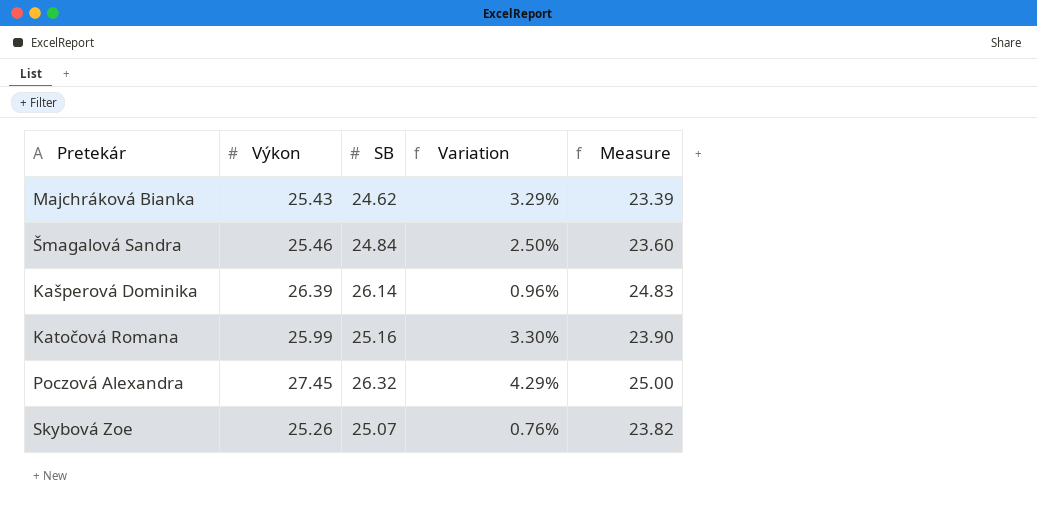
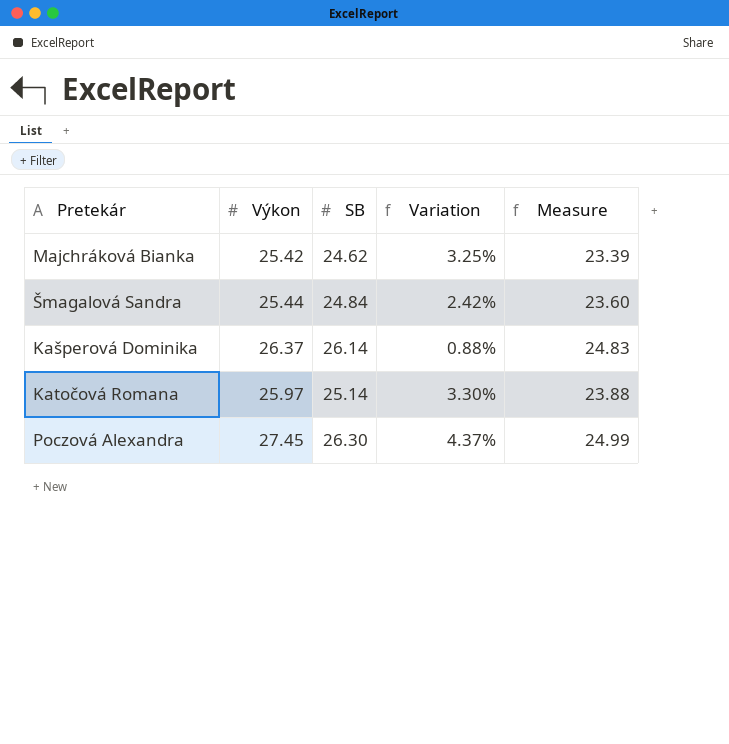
row Skybová Zoe: 25.26 | 25.07 | 0.76% | 23.82 -> none
Majchráková Bianka | Výkon: 25.43 -> 25.42
Majchráková Bianka | Variation: 3.29% -> 3.25%
Šmagalová Sandra | Výkon: 25.46 -> 25.44
Šmagalová Sandra | Variation: 2.50% -> 2.42%
Kašperová Dominika | Výkon: 26.39 -> 26.37
Kašperová Dominika | Variation: 0.96% -> 0.88%
Katočová Romana | Výkon: 25.99 -> 25.97
Katočová Romana | SB: 25.16 -> 25.14
Katočová Romana | Measure: 23.90 -> 23.88
Poczová Alexandra | SB: 26.32 -> 26.30
Poczová Alexandra | Variation: 4.29% -> 4.37%
Poczová Alexandra | Measure: 25.00 -> 24.99

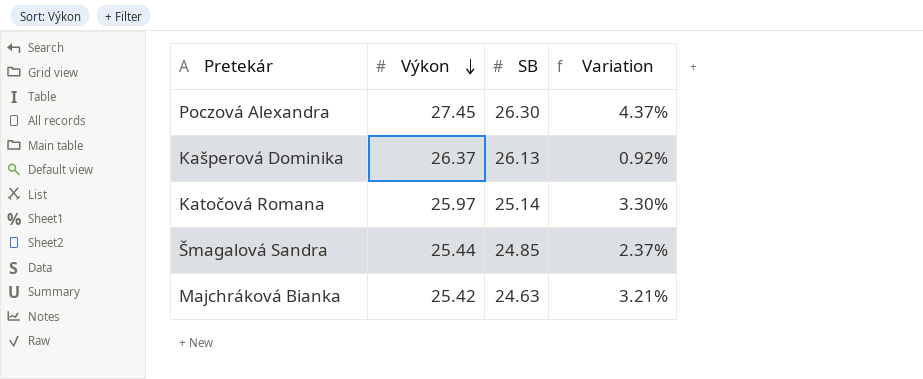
row order: none -> Výkon descending
column Measure | formula: [SB] * 0.95 -> none
Kašperová Dominika | SB: 26.14 -> 26.13
Kašperová Dominika | Variation: 0.88% -> 0.92%
Šmagalová Sandra | SB: 24.84 -> 24.85
Šmagalová Sandra | Variation: 2.42% -> 2.37%
Majchráková Bianka | SB: 24.62 -> 24.63
Majchráková Bianka | Variation: 3.25% -> 3.21%

